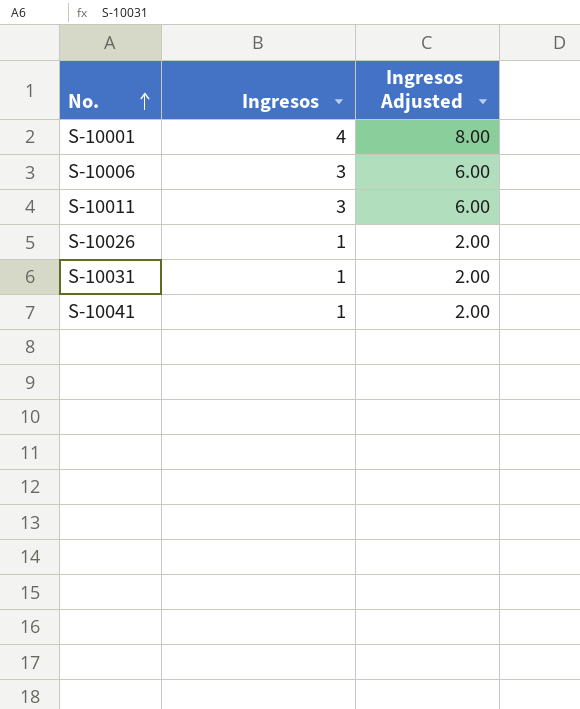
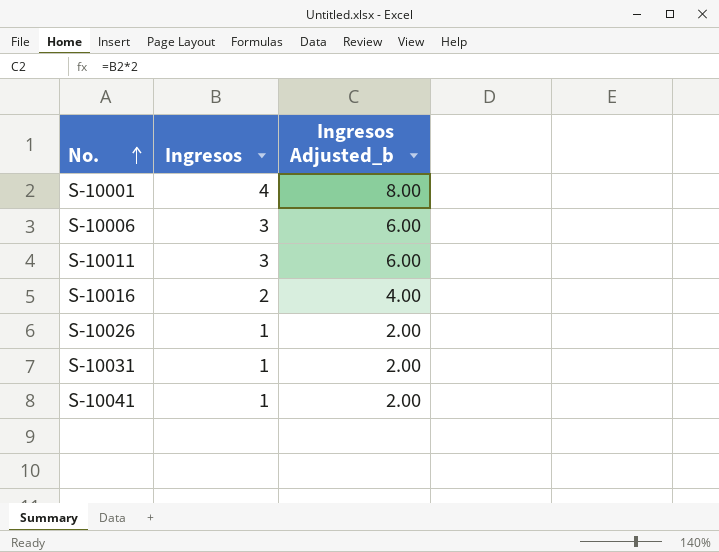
column name: Ingresos Adjusted -> Ingresos Adjusted_b
row S-10016: none -> 2 | 4.00

